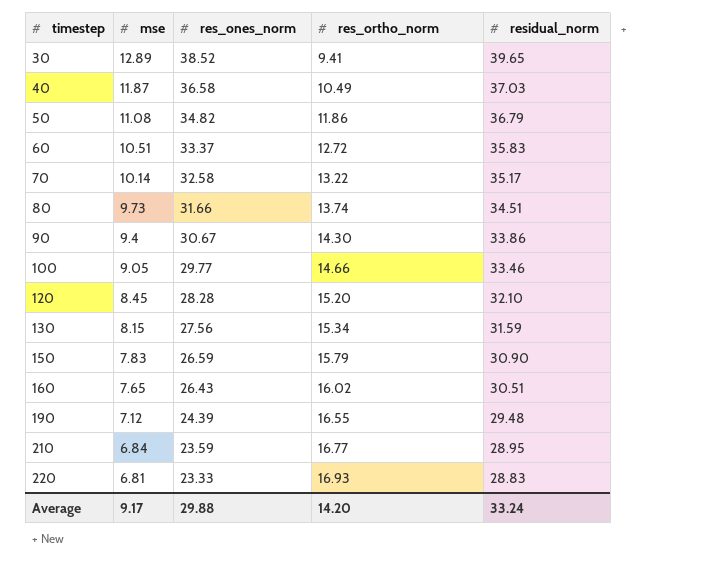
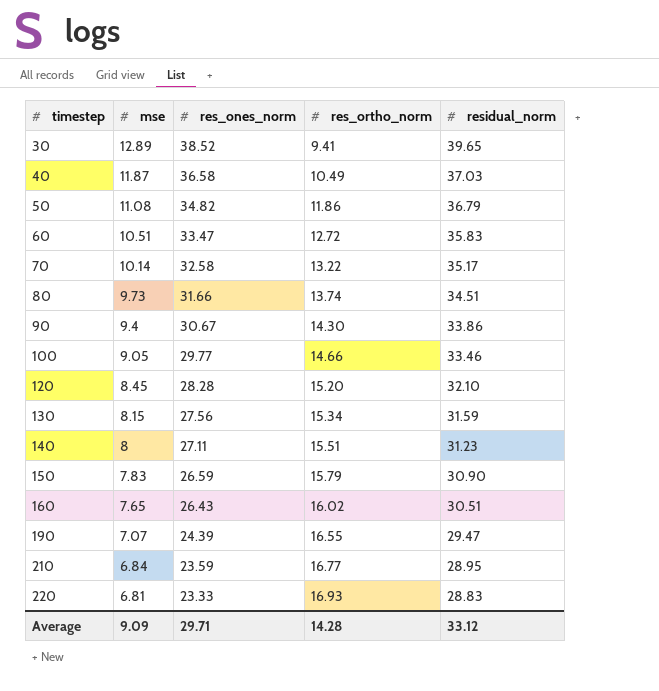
60 | res_ones_norm: 33.37 -> 33.47
row 140: none -> 8 | 27.11 | 15.51 | 31.23
190 | mse: 7.12 -> 7.07
190 | residual_norm: 29.48 -> 29.47
Average | mse: 9.17 -> 9.09
Average | res_ones_norm: 29.88 -> 29.71
Average | res_ortho_norm: 14.20 -> 14.28
Average | residual_norm: 33.24 -> 33.12

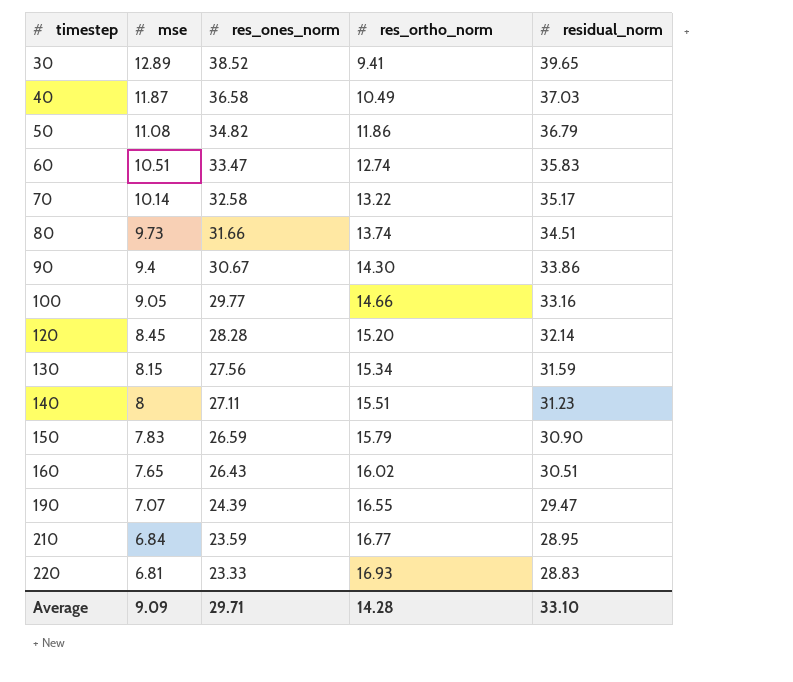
60 | res_ortho_norm: 12.72 -> 12.74
100 | residual_norm: 33.46 -> 33.16
120 | residual_norm: 32.10 -> 32.14
Average | residual_norm: 33.12 -> 33.10

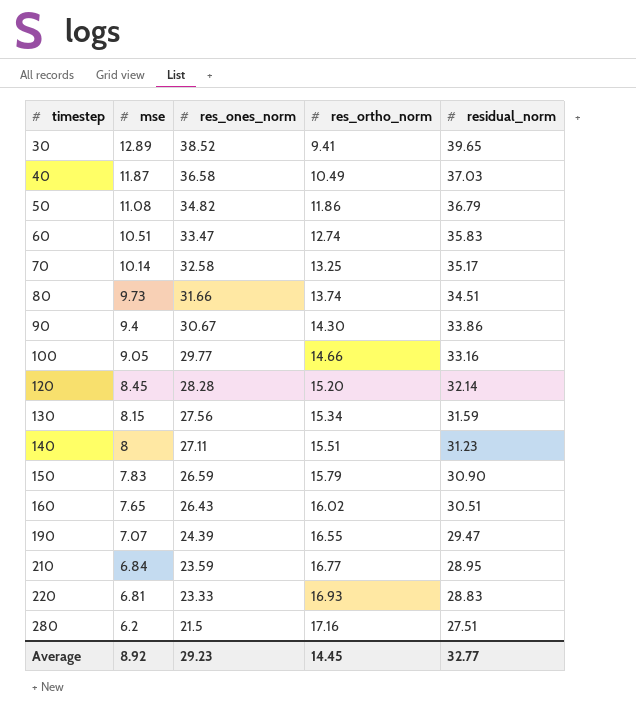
70 | res_ortho_norm: 13.22 -> 13.25
row 280: none -> 6.2 | 21.5 | 17.16 | 27.51
Average | mse: 9.09 -> 8.92
Average | res_ones_norm: 29.71 -> 29.23
Average | res_ortho_norm: 14.28 -> 14.45
Average | residual_norm: 33.10 -> 32.77

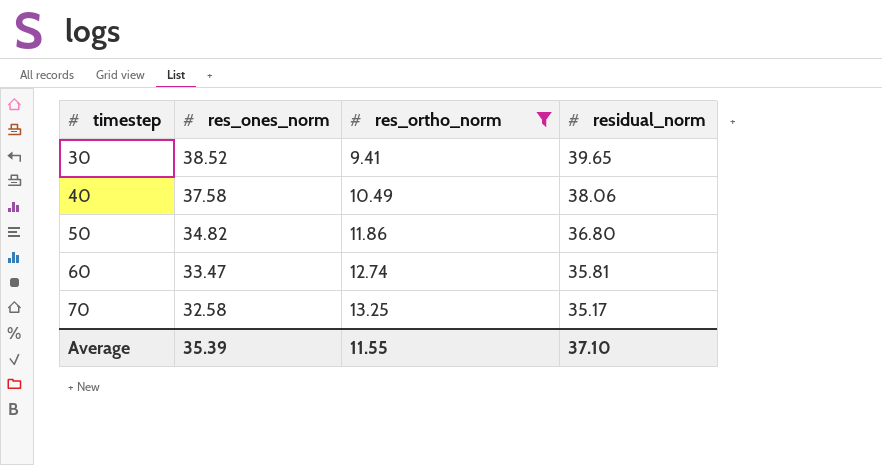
filter: none -> res_ortho_norm <= 13.25
column mse | position: 2 -> none
40 | res_ones_norm: 36.58 -> 37.58
40 | residual_norm: 37.03 -> 38.06
50 | residual_norm: 36.79 -> 36.80
60 | residual_norm: 35.83 -> 35.81
Average | res_ones_norm: 29.23 -> 35.39
Average | res_ortho_norm: 14.45 -> 11.55
Average | residual_norm: 32.77 -> 37.10

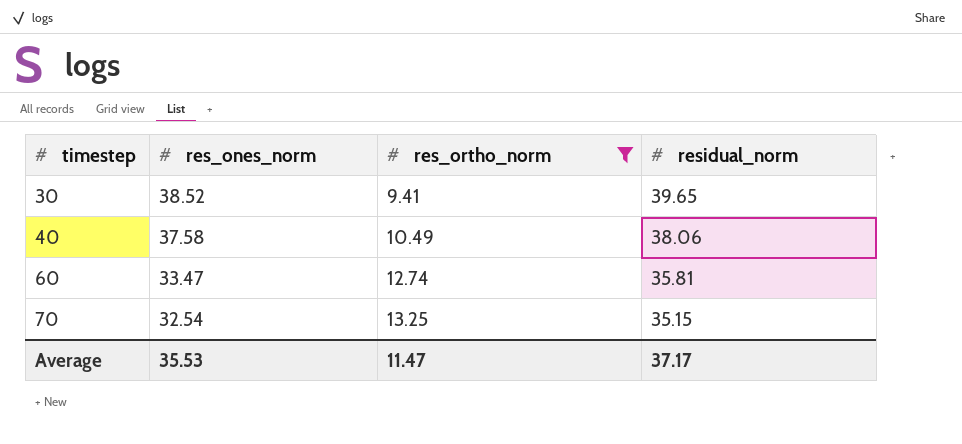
row 50: 34.82 | 11.86 | 36.80 -> none
70 | res_ones_norm: 32.58 -> 32.54
70 | residual_norm: 35.17 -> 35.15
Average | res_ones_norm: 35.39 -> 35.53
Average | res_ortho_norm: 11.55 -> 11.47
Average | residual_norm: 37.10 -> 37.17

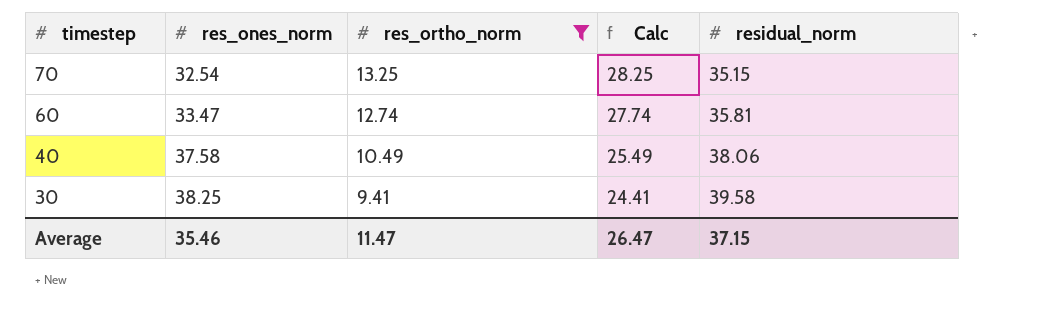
row order: timestep ascending -> timestep descending
column Calc | formula: none -> [res_ortho_norm] + 15
30 | res_ones_norm: 38.52 -> 38.25
30 | residual_norm: 39.65 -> 39.58
Average | res_ones_norm: 35.53 -> 35.46
Average | residual_norm: 37.17 -> 37.15

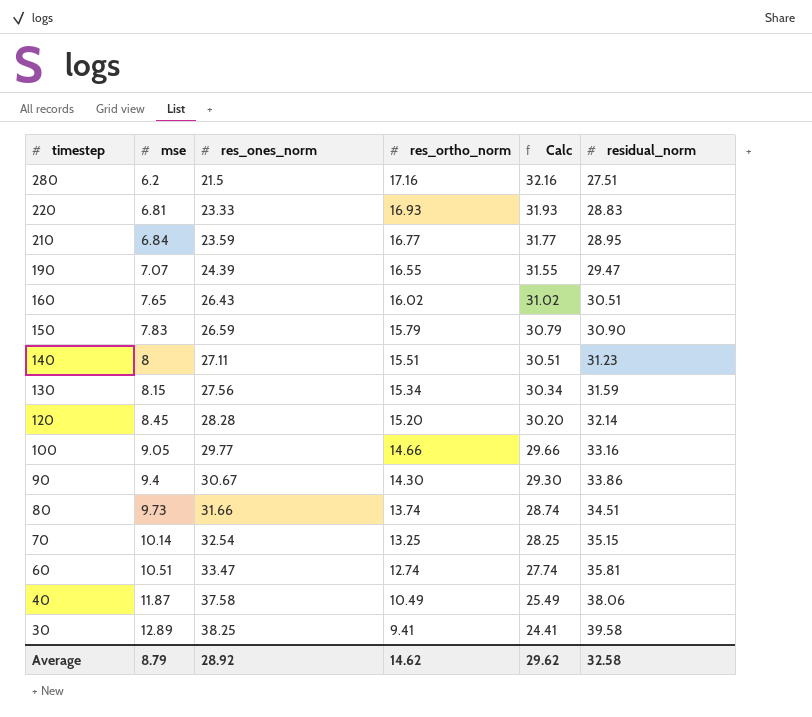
filter: res_ortho_norm <= 13.25 -> none
column mse | position: none -> 2
Average | res_ones_norm: 35.46 -> 28.92
Average | res_ortho_norm: 11.47 -> 14.62
Average | Calc: 26.47 -> 29.62
Average | residual_norm: 37.15 -> 32.58

